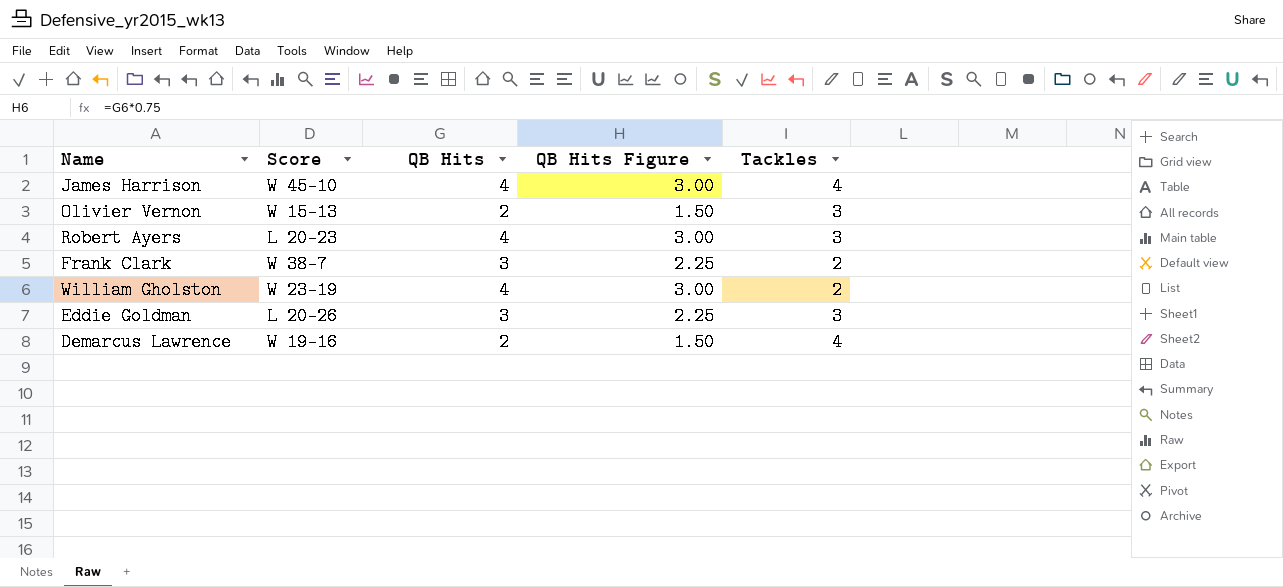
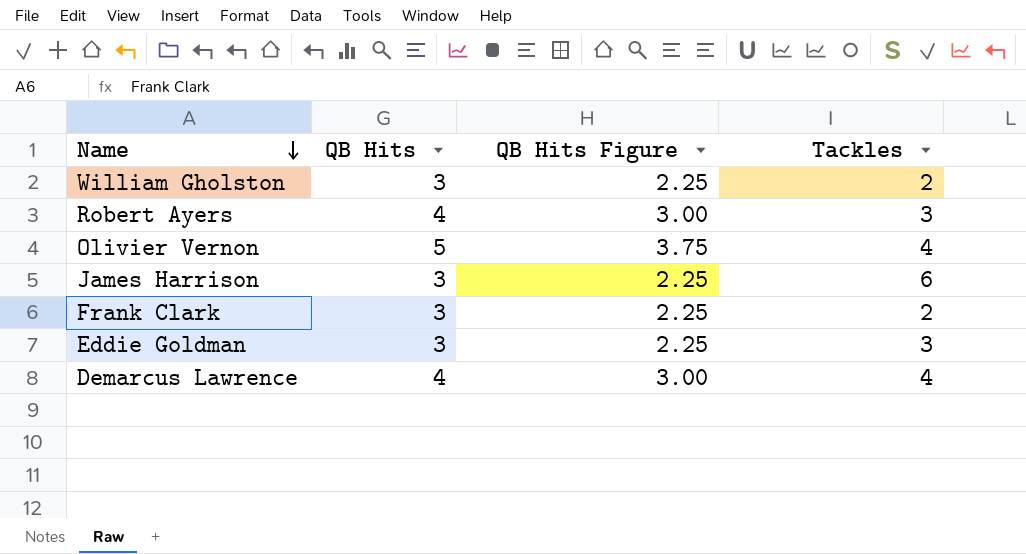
row order: none -> Name descending
column Score | position: 2 -> none
William Gholston | QB Hits: 4 -> 3
William Gholston | QB Hits Figure: 3.00 -> 2.25
Olivier Vernon | QB Hits: 2 -> 5
Olivier Vernon | QB Hits Figure: 1.50 -> 3.75
Olivier Vernon | Tackles: 3 -> 4
James Harrison | QB Hits: 4 -> 3
James Harrison | QB Hits Figure: 3.00 -> 2.25
James Harrison | Tackles: 4 -> 6
Demarcus Lawrence | QB Hits: 2 -> 4
Demarcus Lawrence | QB Hits Figure: 1.50 -> 3.00

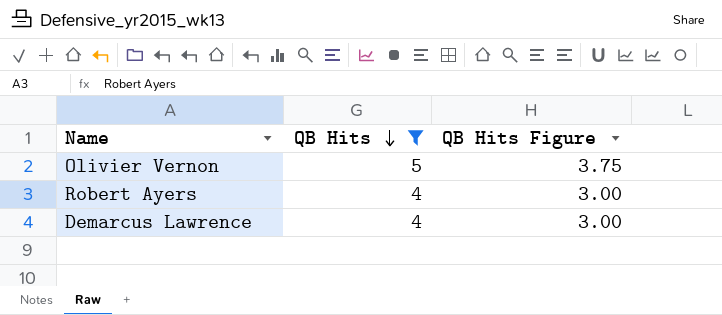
filter: none -> QB Hits != 3
row order: Name descending -> QB Hits descending
column Tackles | position: 4 -> none

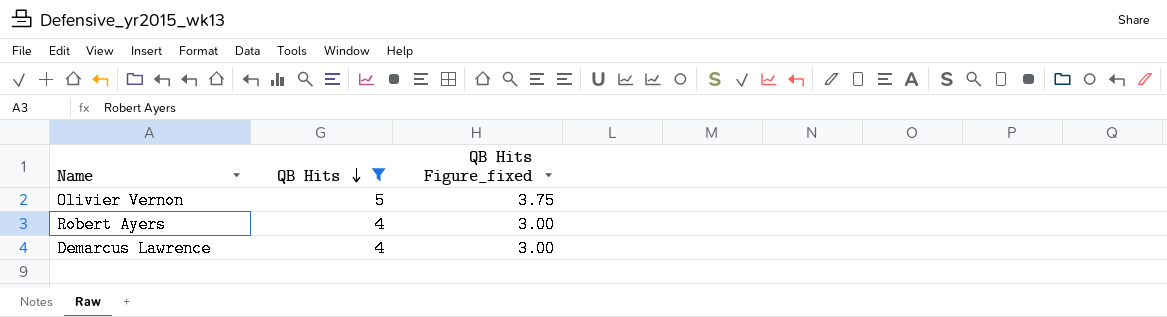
column name: QB Hits Figure -> QB Hits Figure_fixed

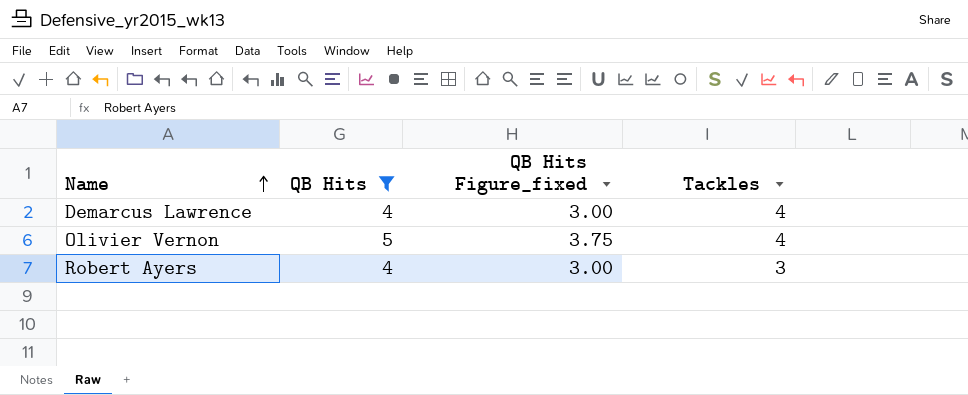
row order: QB Hits descending -> Name ascending
column Tackles | position: none -> 4

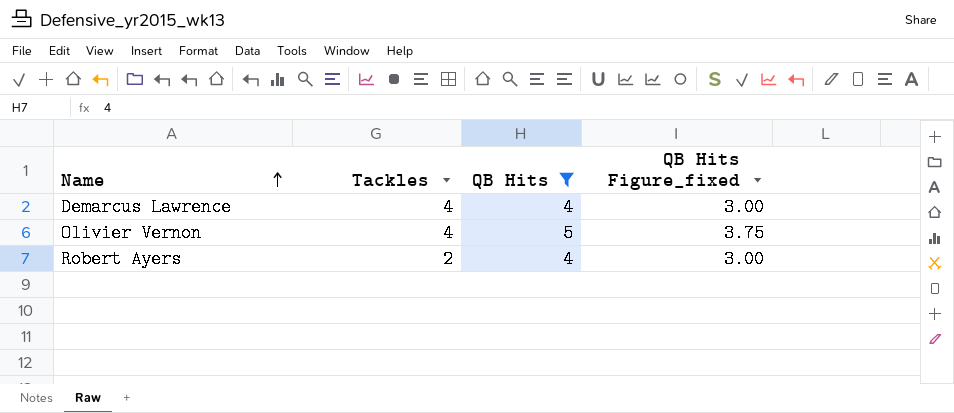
column Tackles | position: 4 -> 2
Robert Ayers | Tackles: 3 -> 2

